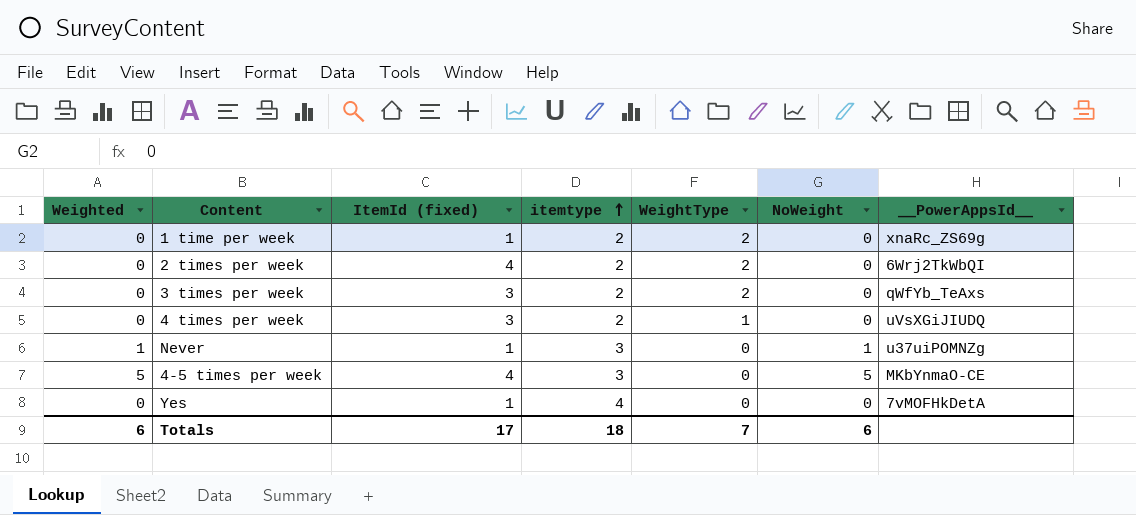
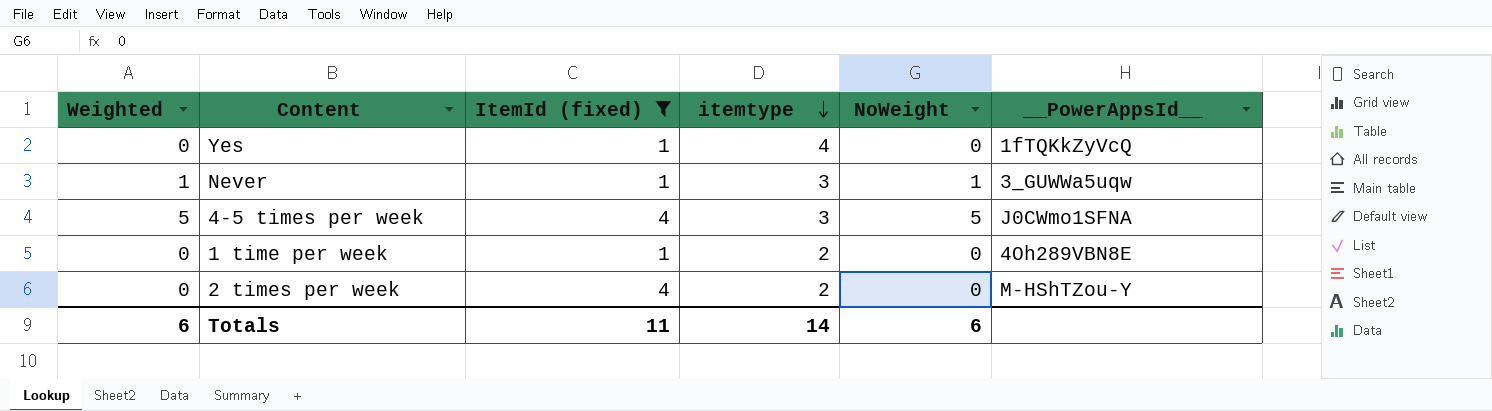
filter: none -> ItemId (fixed) != 3
row order: itemtype ascending -> itemtype descending
column WeightType | position: 5 -> none
Yes | __PowerAppsId__: 7vMOFHkDetA -> 1fTQKkZyVcQ
Never | __PowerAppsId__: u37uiPOMNZg -> 3_GUWWa5uqw
4-5 times per week | __PowerAppsId__: MKbYnmaO-CE -> J0CWmo1SFNA
1 time per week | __PowerAppsId__: xnaRc_ZS69g -> 4Oh289VBN8E
2 times per week | __PowerAppsId__: 6Wrj2TkWbQI -> M-HShTZou-Y
Totals | ItemId (fixed): 17 -> 11
Totals | itemtype: 18 -> 14

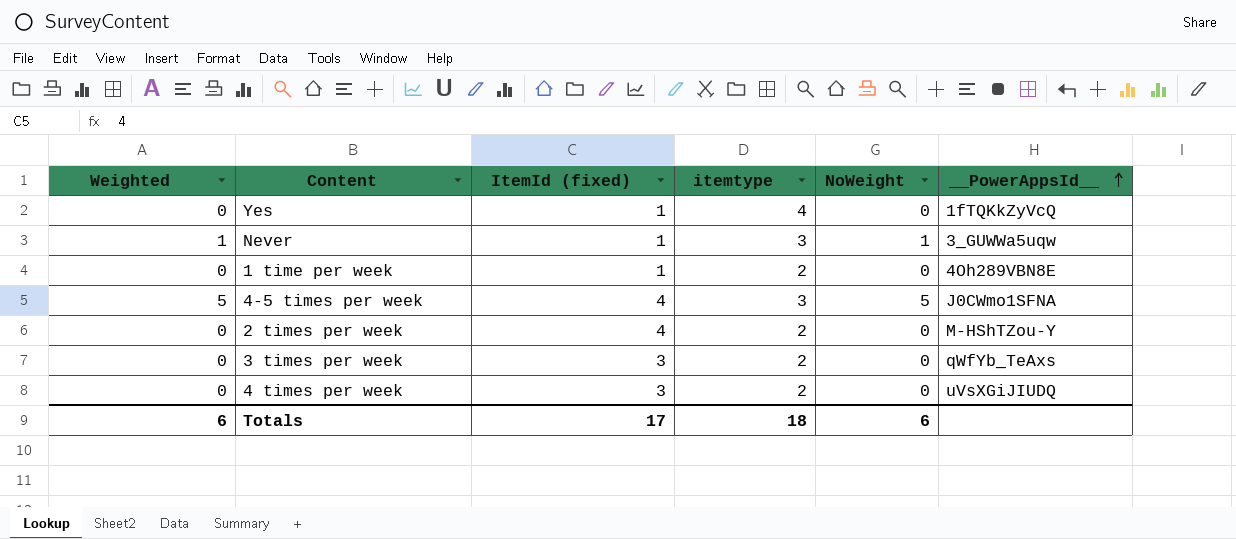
filter: ItemId (fixed) != 3 -> none
row order: itemtype descending -> __PowerAppsId__ ascending
Totals | ItemId (fixed): 11 -> 17
Totals | itemtype: 14 -> 18

